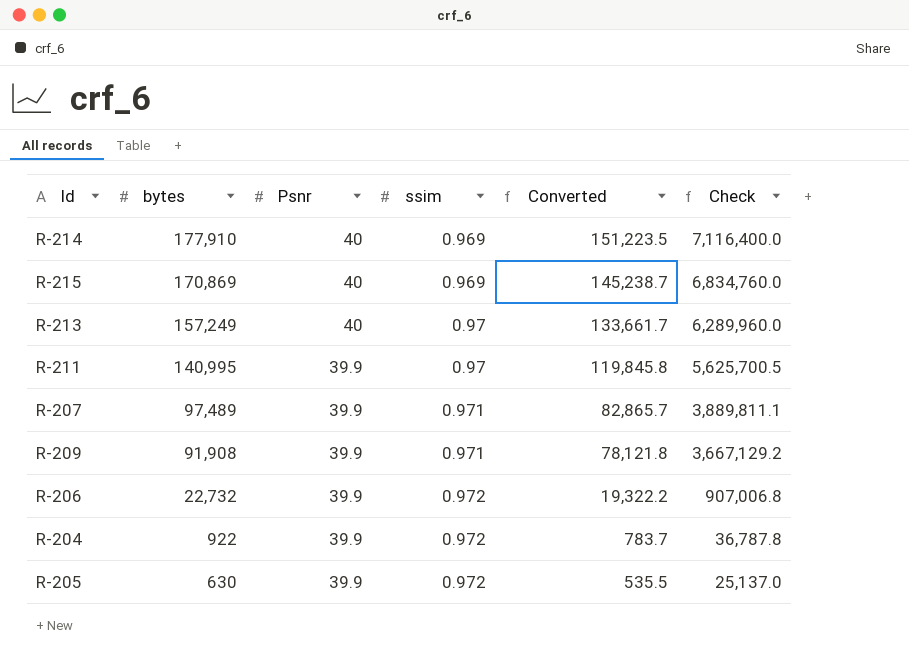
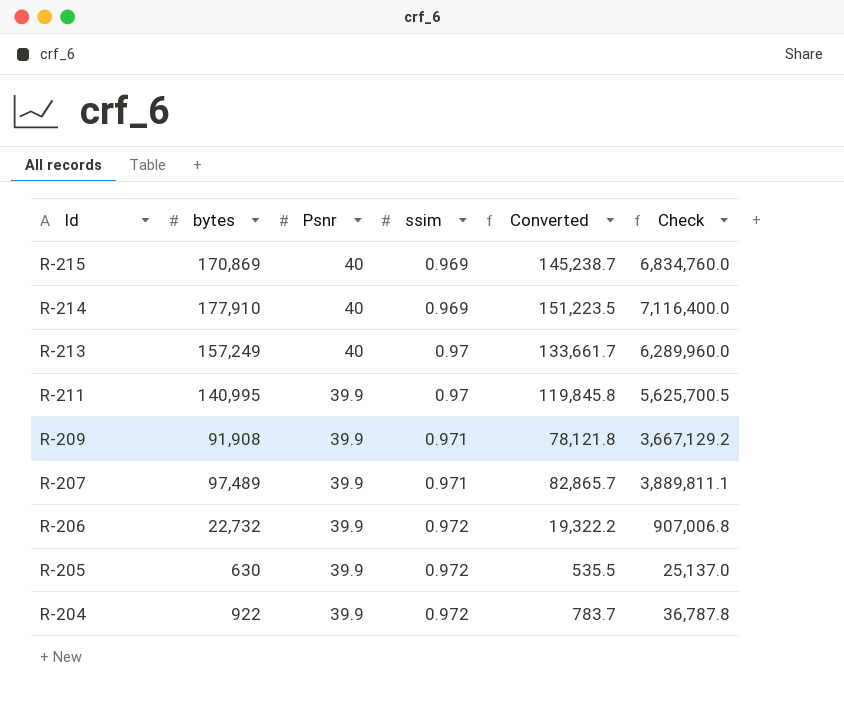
row order: bytes descending -> Id descending

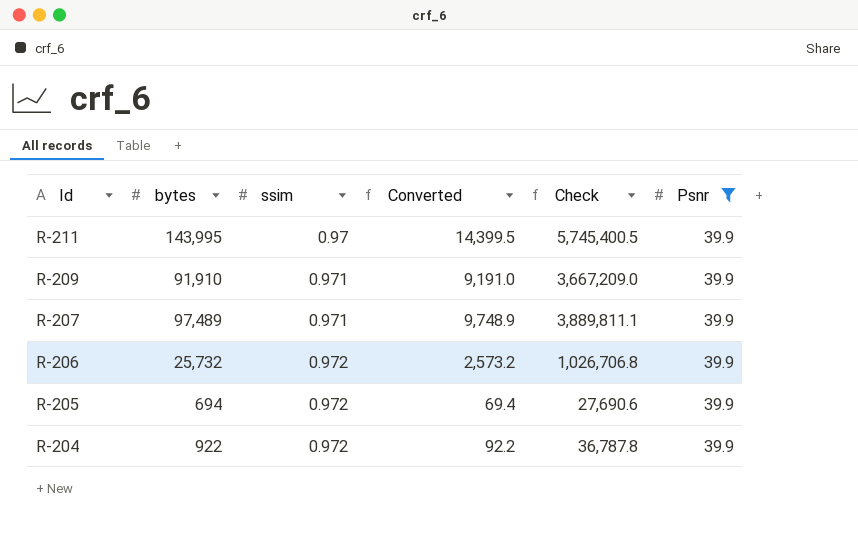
filter: none -> Psnr = 39.9
column Converted | formula: [bytes] * 0.85 -> [bytes] * 0.1
column Psnr | position: 3 -> 6
R-211 | bytes: 140,995 -> 143,995
R-211 | Check: 5,625,700.5 -> 5,745,400.5
R-209 | bytes: 91,908 -> 91,910
R-209 | Check: 3,667,129.2 -> 3,667,209.0
R-206 | bytes: 22,732 -> 25,732
R-206 | Check: 907,006.8 -> 1,026,706.8
R-205 | bytes: 630 -> 694
R-205 | Check: 25,137.0 -> 27,690.6

